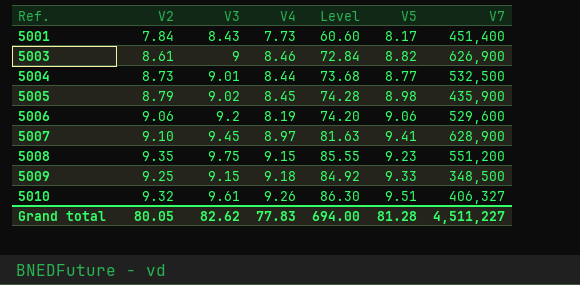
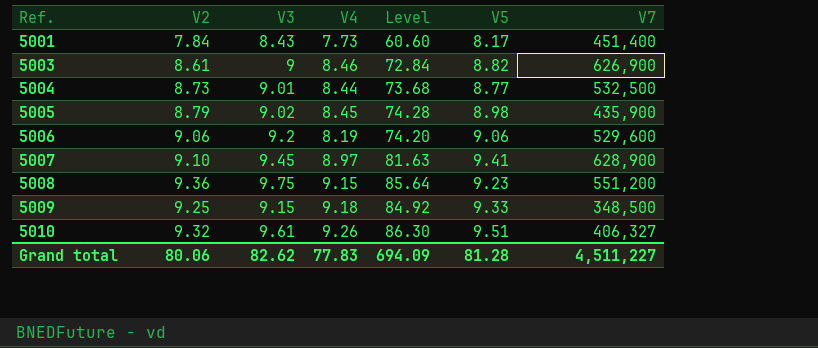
5008 | V2: 9.35 -> 9.36
5008 | Level: 85.55 -> 85.64
Grand total | V2: 80.05 -> 80.06
Grand total | Level: 694.00 -> 694.09

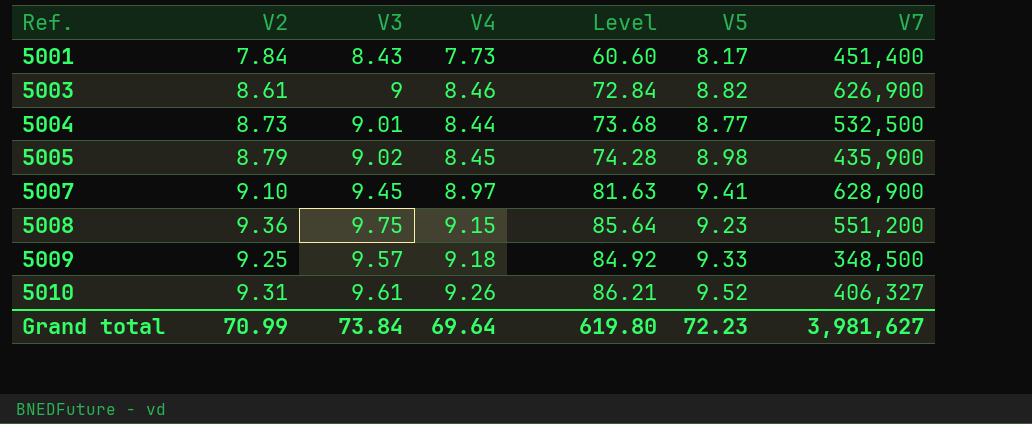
row 5006: 9.06 | 9.2 | 8.19 | 74.20 | 9.06 | 529,600 -> none
5009 | V3: 9.15 -> 9.57
5010 | V2: 9.32 -> 9.31
5010 | Level: 86.30 -> 86.21
5010 | V5: 9.51 -> 9.52
Grand total | V2: 80.06 -> 70.99
Grand total | V3: 82.62 -> 73.84
Grand total | V4: 77.83 -> 69.64
Grand total | Level: 694.09 -> 619.80
Grand total | V5: 81.28 -> 72.23
Grand total | V7: 4,511,227 -> 3,981,627

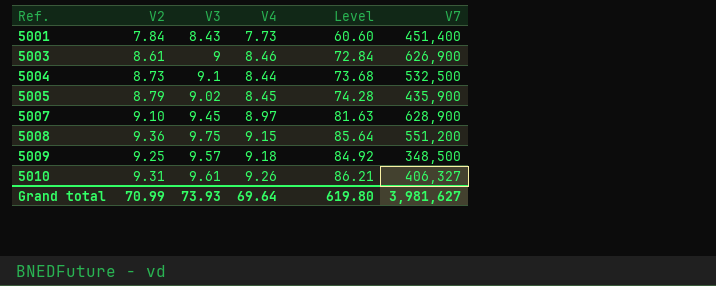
column V5 | position: 6 -> none
5004 | V3: 9.01 -> 9.1
Grand total | V3: 73.84 -> 73.93

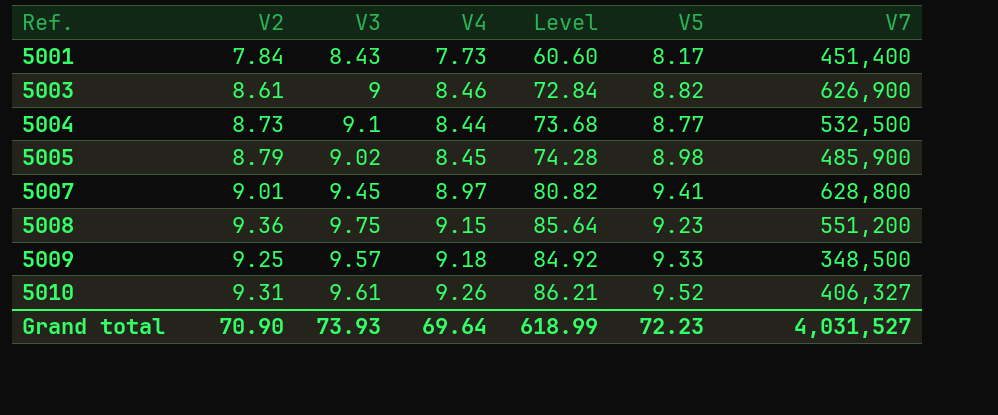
column V5 | position: none -> 6
5005 | V7: 435,900 -> 485,900
5007 | V2: 9.10 -> 9.01
5007 | Level: 81.63 -> 80.82
5007 | V7: 628,900 -> 628,800
Grand total | V2: 70.99 -> 70.90
Grand total | Level: 619.80 -> 618.99
Grand total | V7: 3,981,627 -> 4,031,527

